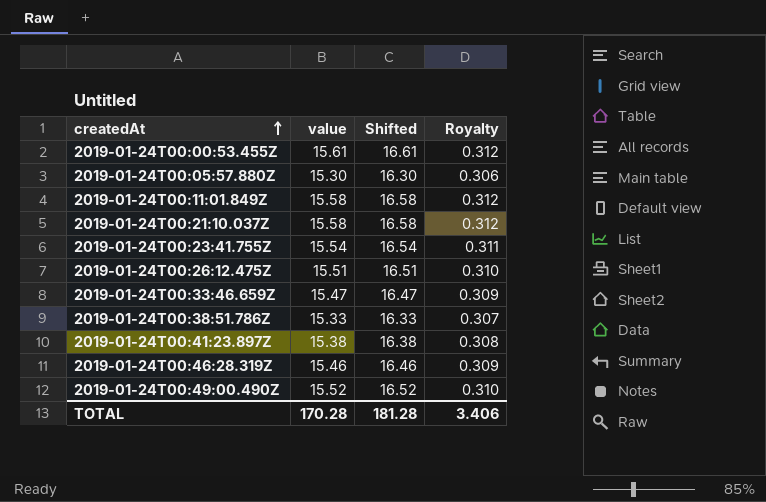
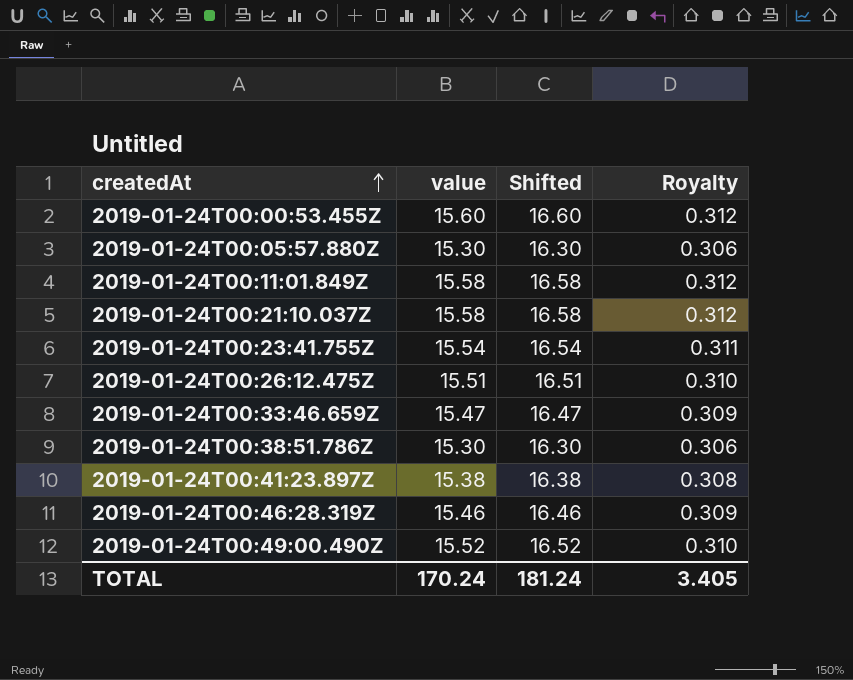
2019-01-24T00:00:53.455Z | value: 15.61 -> 15.60
2019-01-24T00:00:53.455Z | Shifted: 16.61 -> 16.60
2019-01-24T00:38:51.786Z | value: 15.33 -> 15.30
2019-01-24T00:38:51.786Z | Shifted: 16.33 -> 16.30
2019-01-24T00:38:51.786Z | Royalty: 0.307 -> 0.306
TOTAL | value: 170.28 -> 170.24
TOTAL | Shifted: 181.28 -> 181.24
TOTAL | Royalty: 3.406 -> 3.405

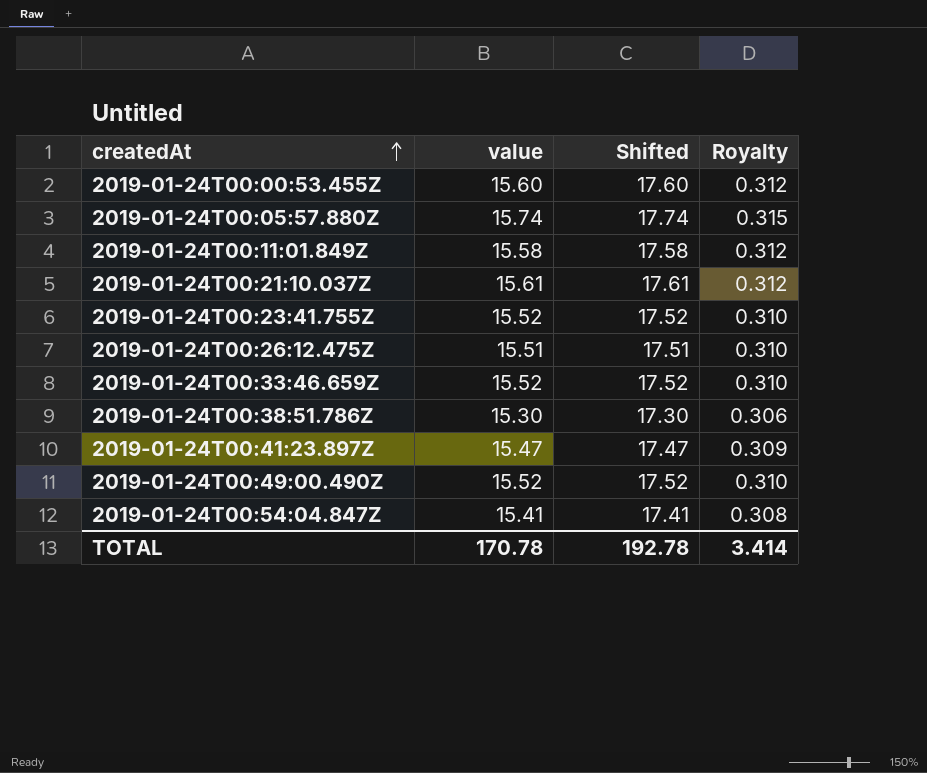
column Shifted | formula: [value] + 1 -> [value] + 2
row 2019-01-24T00:46:28.319Z: 15.46 | 16.46 | 0.309 -> none
2019-01-24T00:05:57.880Z | value: 15.30 -> 15.74
2019-01-24T00:05:57.880Z | Royalty: 0.306 -> 0.315
2019-01-24T00:21:10.037Z | value: 15.58 -> 15.61
2019-01-24T00:23:41.755Z | value: 15.54 -> 15.52
2019-01-24T00:23:41.755Z | Royalty: 0.311 -> 0.310
2019-01-24T00:33:46.659Z | value: 15.47 -> 15.52
2019-01-24T00:33:46.659Z | Royalty: 0.309 -> 0.310
2019-01-24T00:41:23.897Z | value: 15.38 -> 15.47
2019-01-24T00:41:23.897Z | Royalty: 0.308 -> 0.309
row 2019-01-24T00:54:04.847Z: none -> 15.41 | 17.41 | 0.308
TOTAL | value: 170.24 -> 170.78
TOTAL | Shifted: 181.24 -> 192.78
TOTAL | Royalty: 3.405 -> 3.414

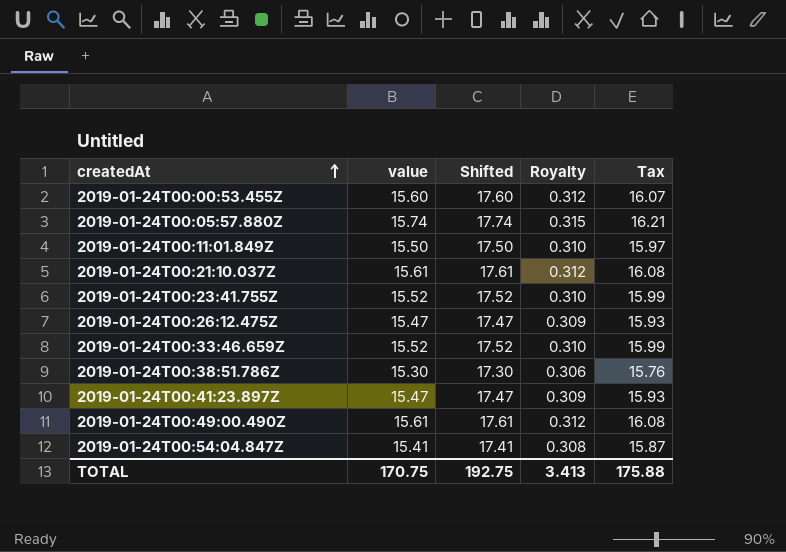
column Tax | formula: none -> [value] * 1.03
2019-01-24T00:11:01.849Z | value: 15.58 -> 15.50
2019-01-24T00:11:01.849Z | Shifted: 17.58 -> 17.50
2019-01-24T00:11:01.849Z | Royalty: 0.312 -> 0.310
2019-01-24T00:26:12.475Z | value: 15.51 -> 15.47
2019-01-24T00:26:12.475Z | Shifted: 17.51 -> 17.47
2019-01-24T00:26:12.475Z | Royalty: 0.310 -> 0.309
2019-01-24T00:49:00.490Z | value: 15.52 -> 15.61
2019-01-24T00:49:00.490Z | Shifted: 17.52 -> 17.61
2019-01-24T00:49:00.490Z | Royalty: 0.310 -> 0.312
TOTAL | value: 170.78 -> 170.75
TOTAL | Shifted: 192.78 -> 192.75
TOTAL | Royalty: 3.414 -> 3.413

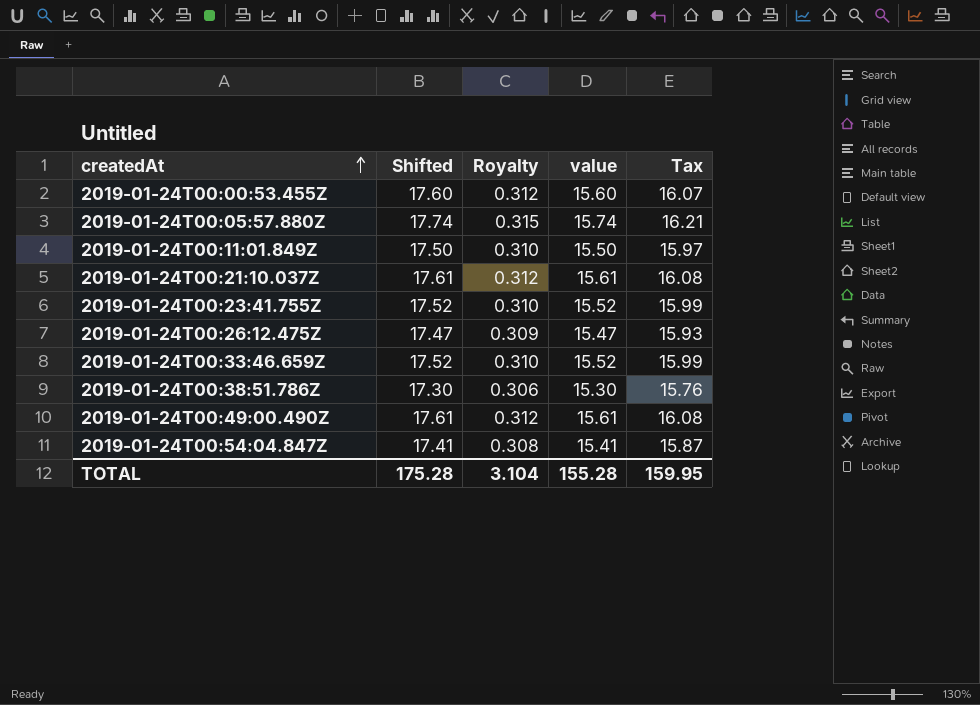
column value | position: 2 -> 4
row 2019-01-24T00:41:23.897Z: 15.47 | 17.47 | 0.309 | 15.93 -> none
TOTAL | Shifted: 192.75 -> 175.28
TOTAL | Royalty: 3.413 -> 3.104
TOTAL | value: 170.75 -> 155.28
TOTAL | Tax: 175.88 -> 159.95

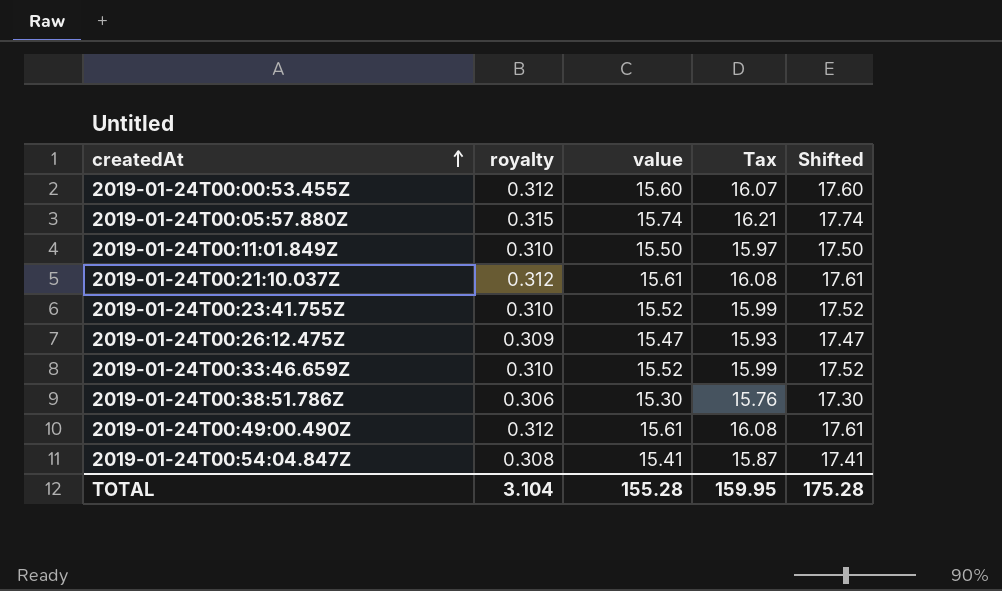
column name: Royalty -> royalty
column Shifted | position: 2 -> 5

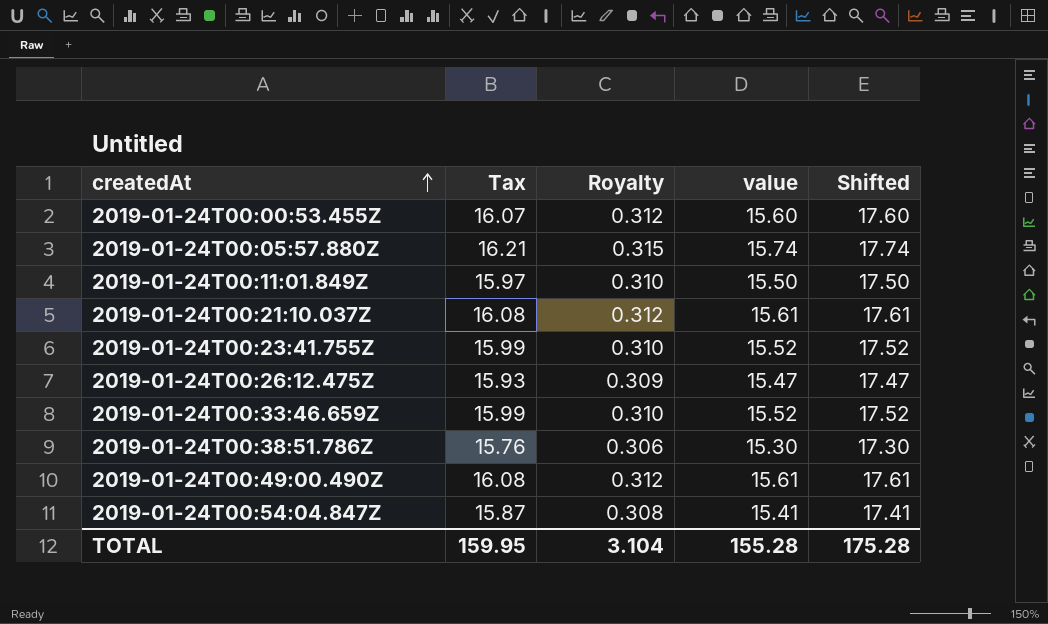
column Tax | position: 4 -> 2
column name: royalty -> Royalty

